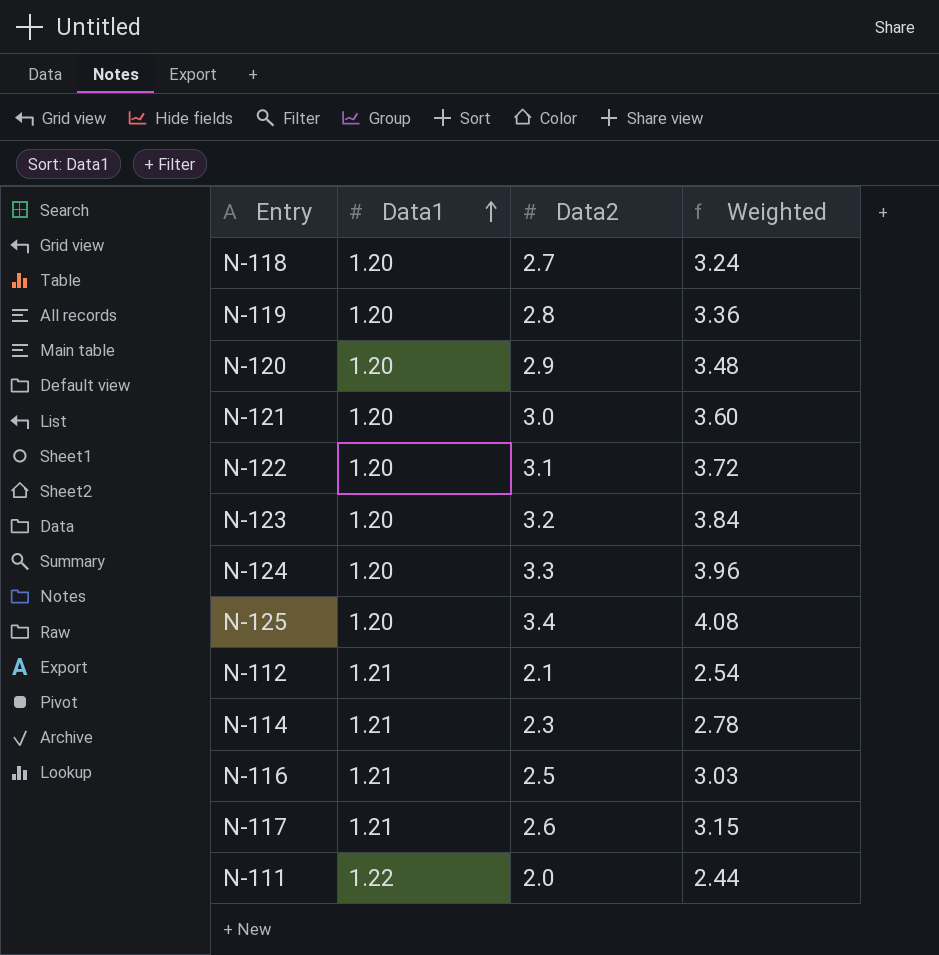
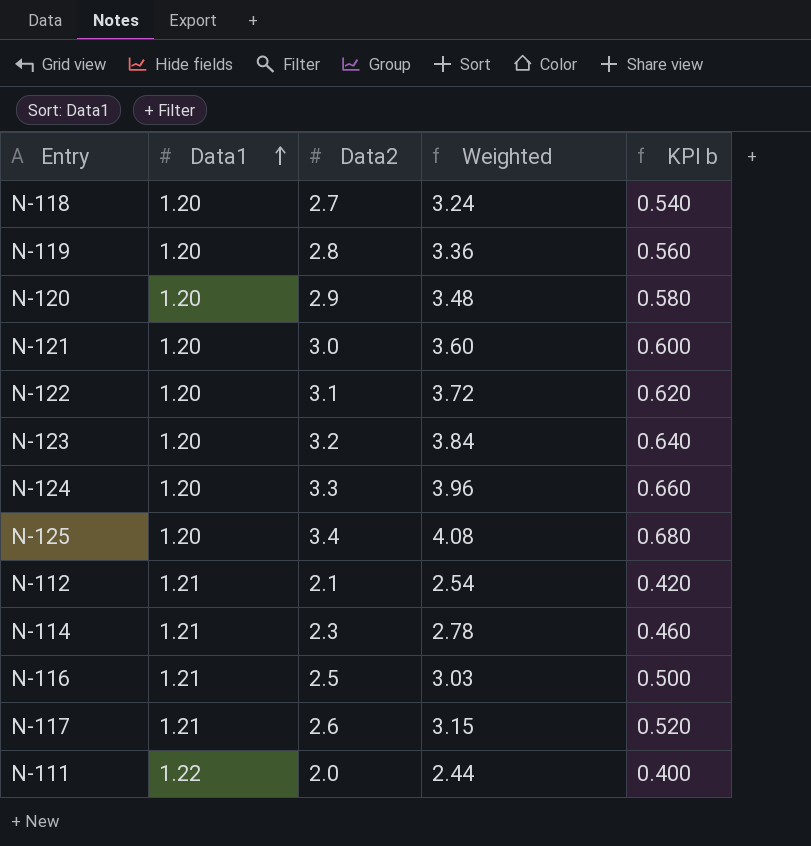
column KPI b | formula: none -> [Data2] * 0.2

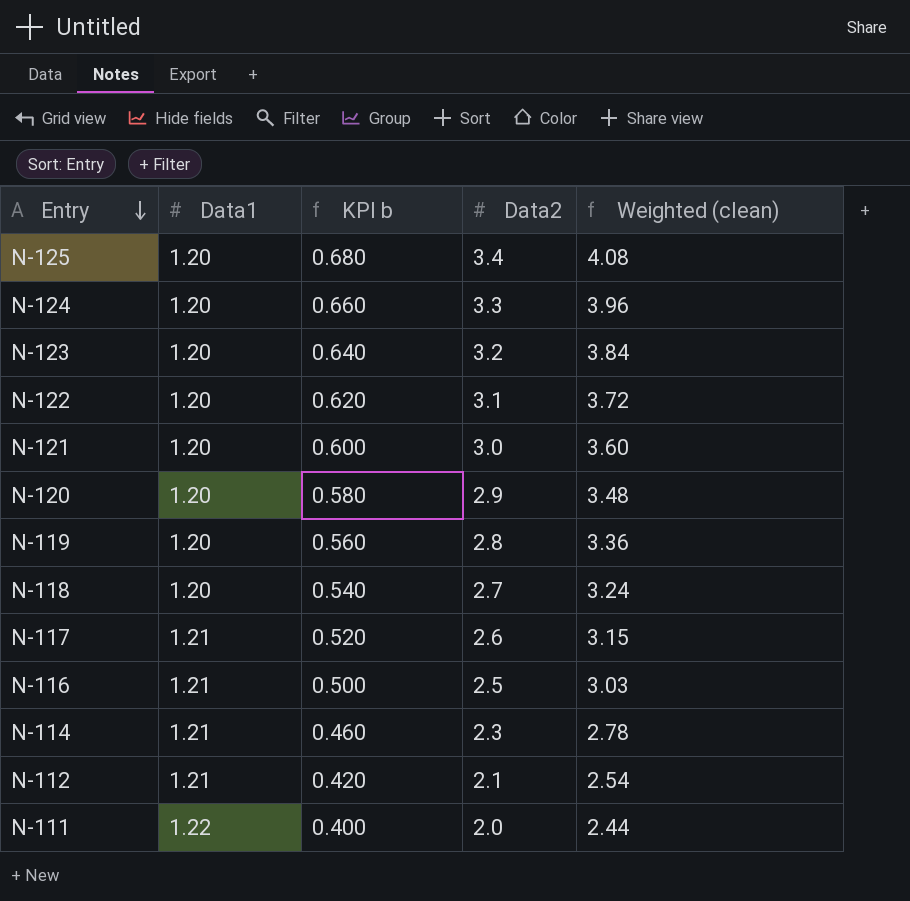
row order: Data1 ascending -> Entry descending
column KPI b | position: 5 -> 3
column name: Weighted -> Weighted (clean)

